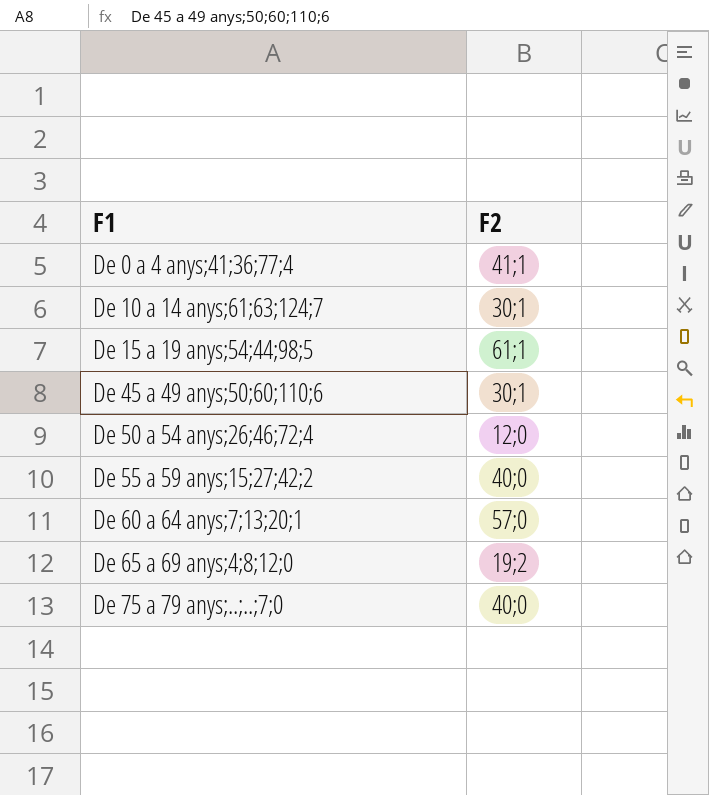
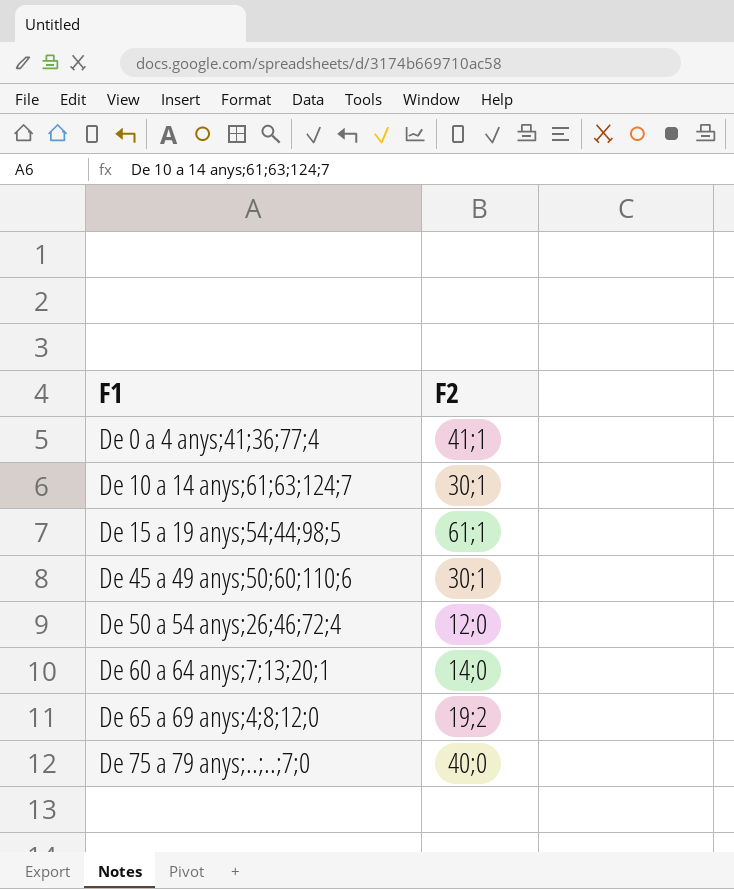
row De 55 a 59 anys;15;27;42;2: 40;0 -> none
De 60 a 64 anys;7;13;20;1 | F2: 57;0 -> 14;0

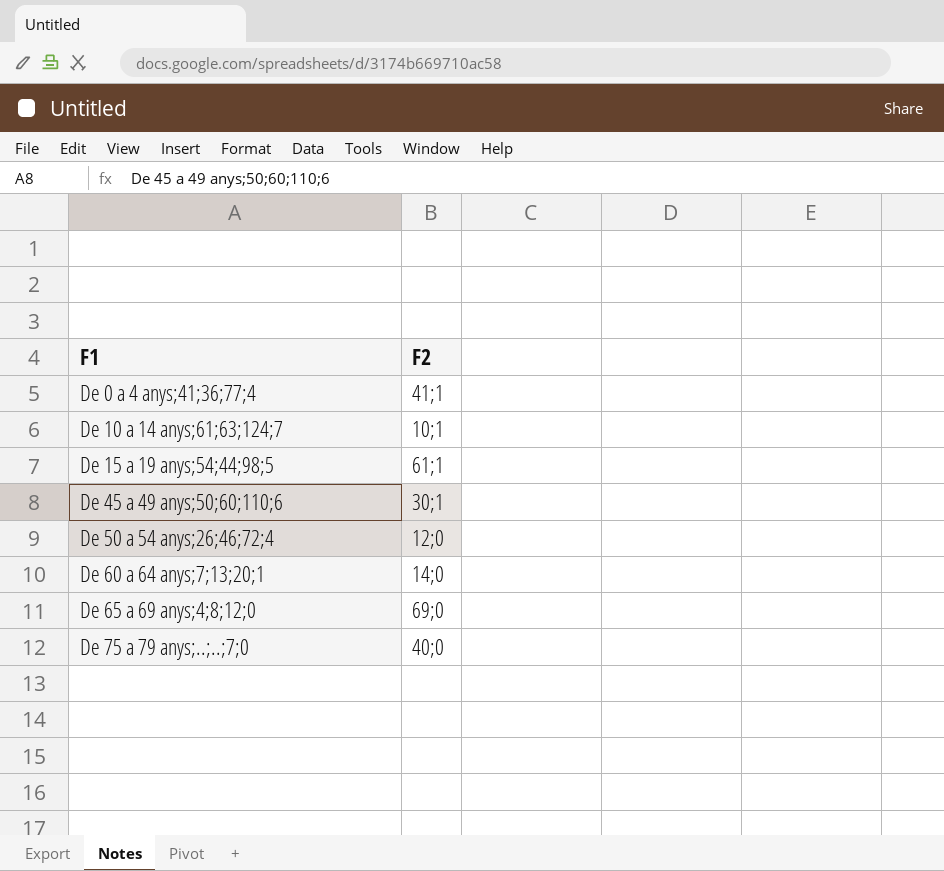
De 10 a 14 anys;61;63;124;7 | F2: 30;1 -> 10;1
De 65 a 69 anys;4;8;12;0 | F2: 19;2 -> 69;0

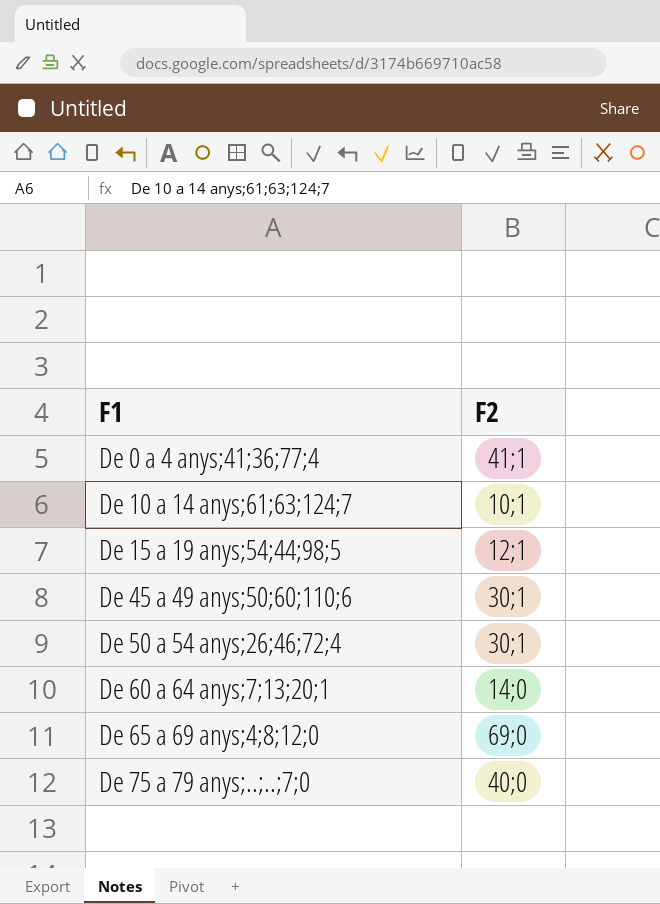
De 15 a 19 anys;54;44;98;5 | F2: 61;1 -> 12;1
De 50 a 54 anys;26;46;72;4 | F2: 12;0 -> 30;1

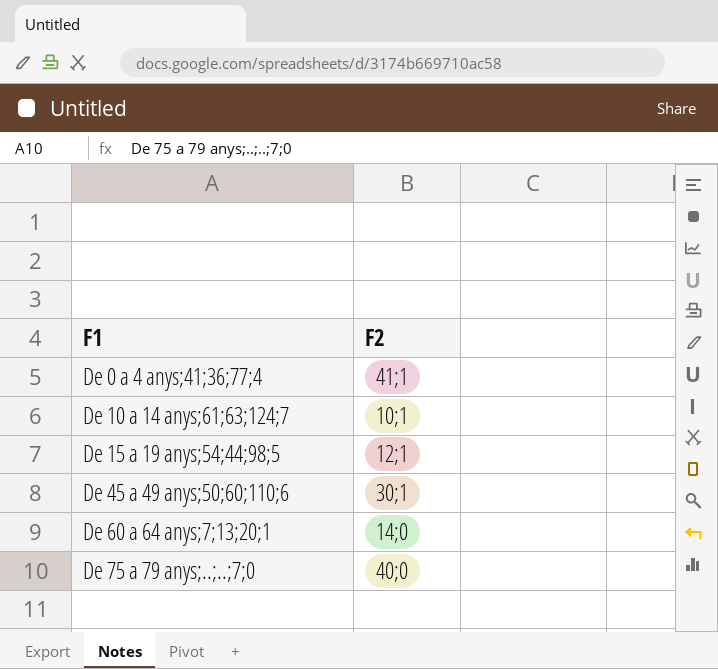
row De 50 a 54 anys;26;46;72;4: 30;1 -> none
row De 65 a 69 anys;4;8;12;0: 69;0 -> none

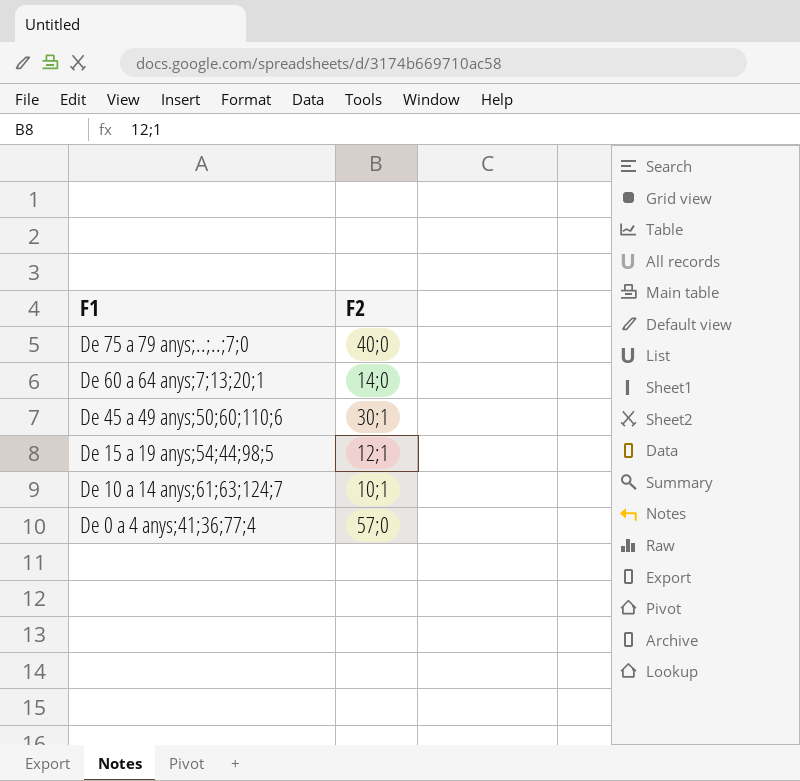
row order: F1 ascending -> F1 descending
De 0 a 4 anys;41;36;77;4 | F2: 41;1 -> 57;0

